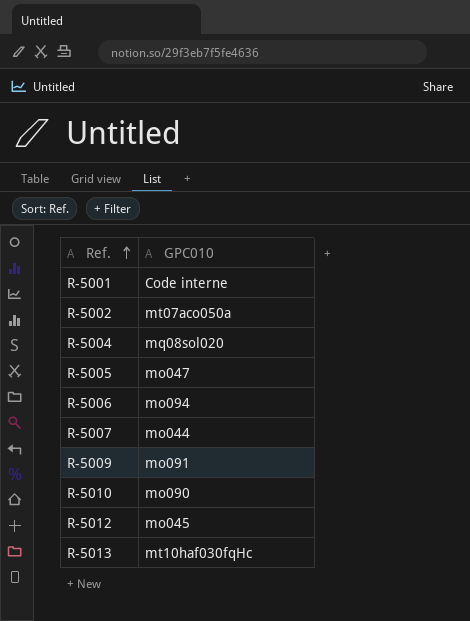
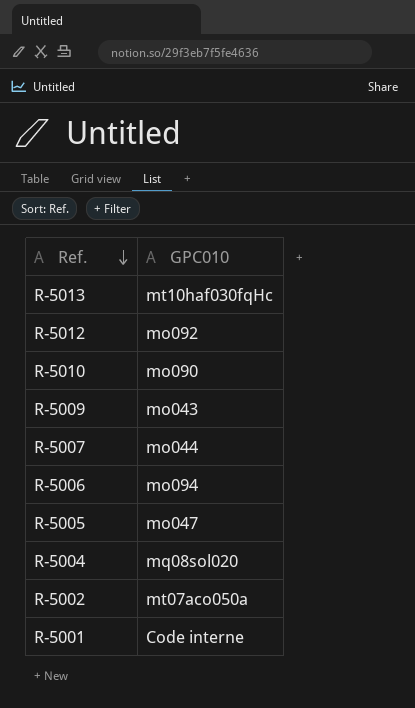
row order: Ref. ascending -> Ref. descending
R-5012 | GPC010: mo045 -> mo092
R-5009 | GPC010: mo091 -> mo043

